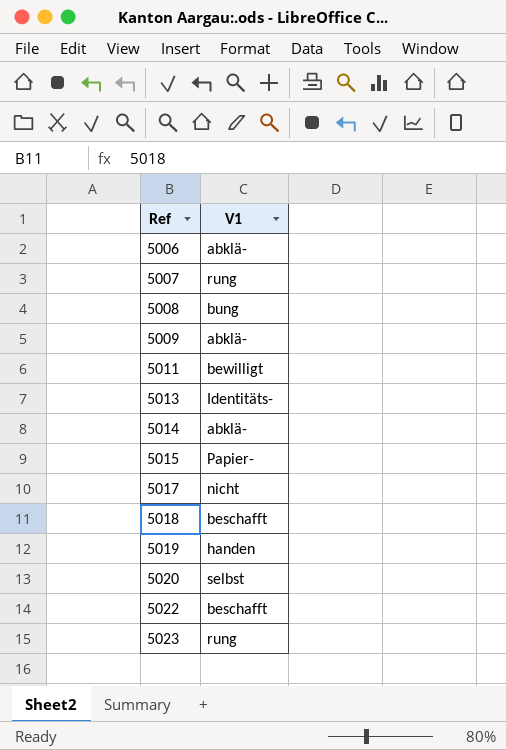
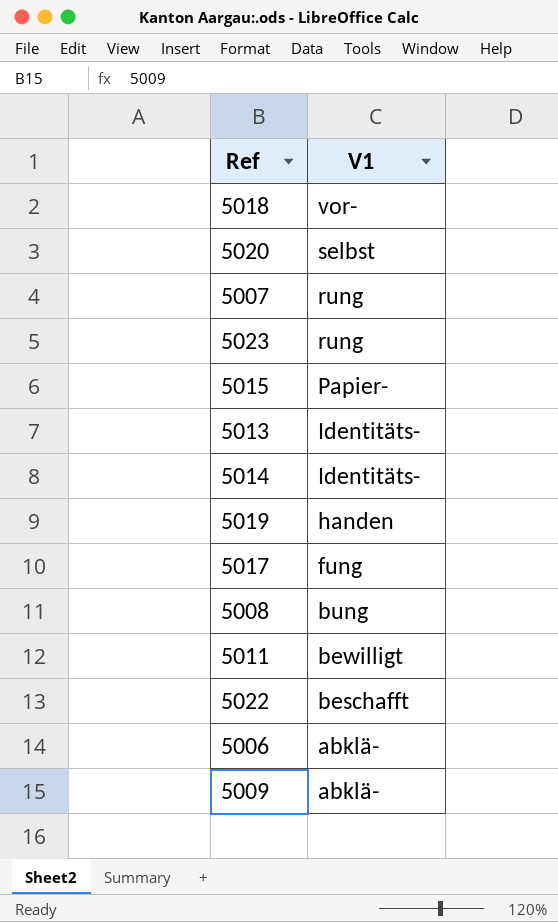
row order: Ref ascending -> V1 descending
5018 | V1: beschafft -> vor-
5014 | V1: abklä- -> Identitäts-
5017 | V1: nicht -> fung

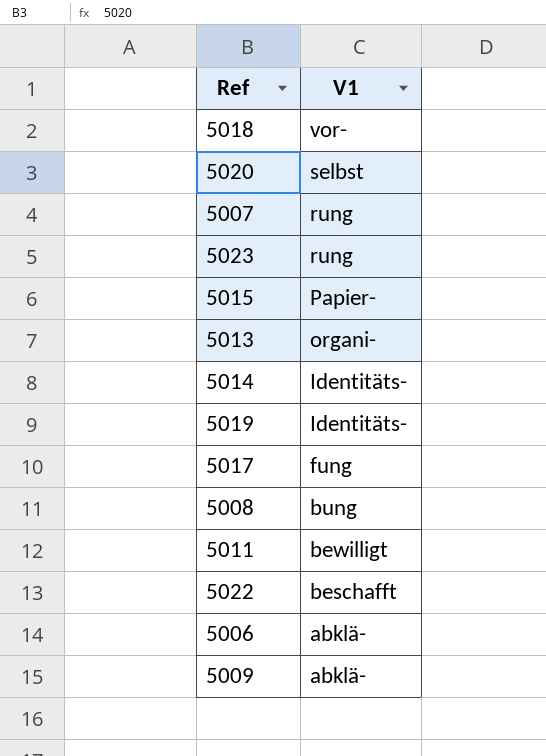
5013 | V1: Identitäts- -> organi-
5019 | V1: handen -> Identitäts-

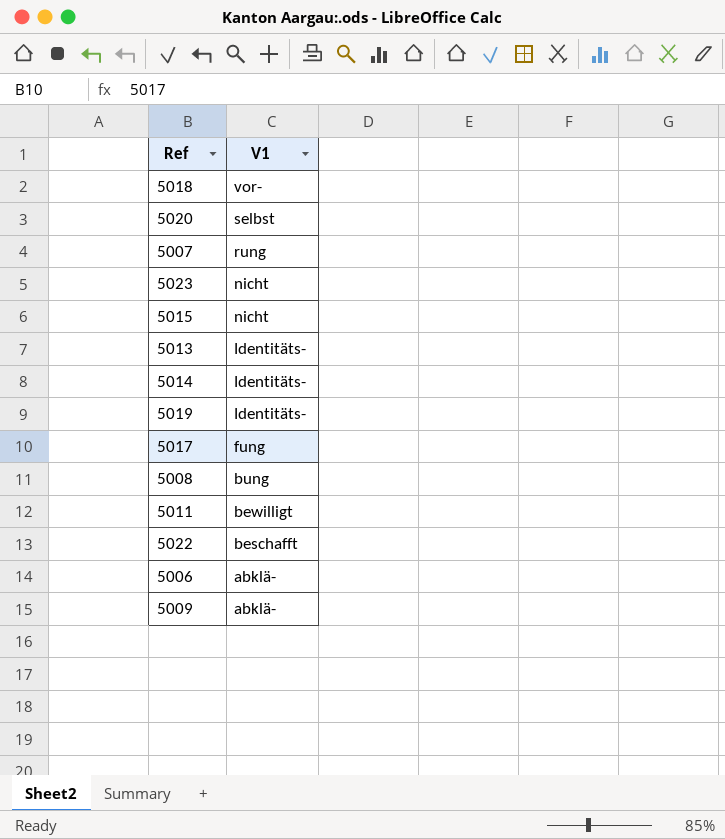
5023 | V1: rung -> nicht
5015 | V1: Papier- -> nicht
5013 | V1: organi- -> Identitäts-

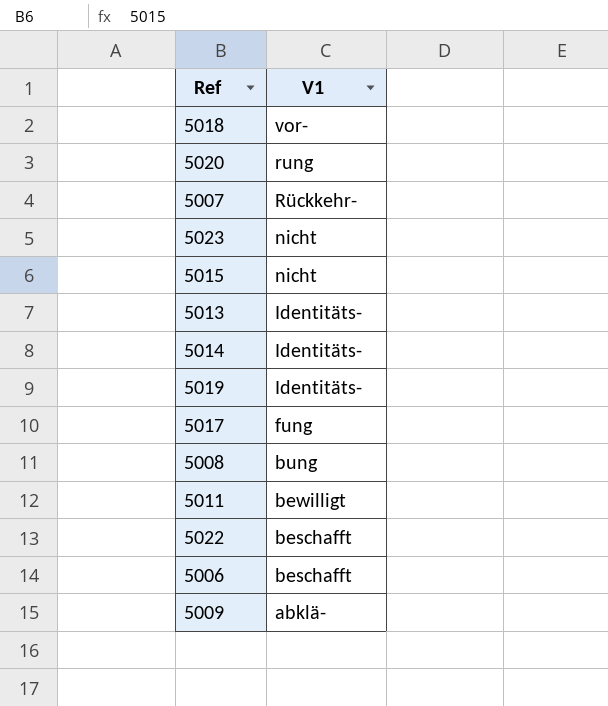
5020 | V1: selbst -> rung
5007 | V1: rung -> Rückkehr-
5006 | V1: abklä- -> beschafft

